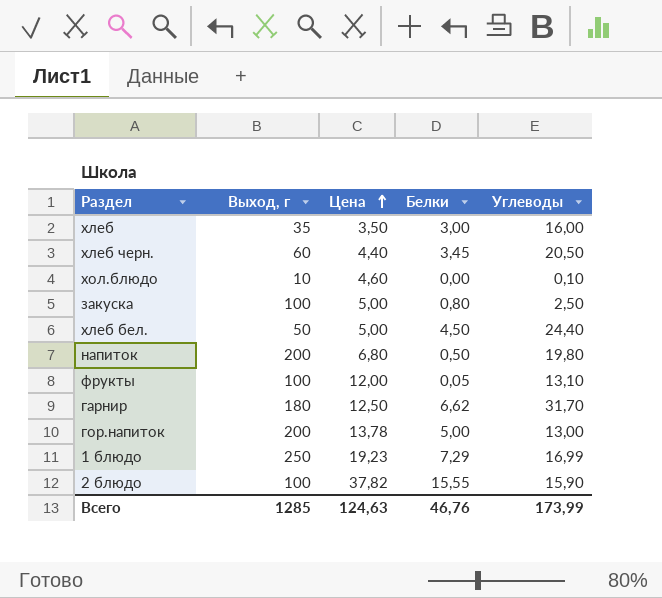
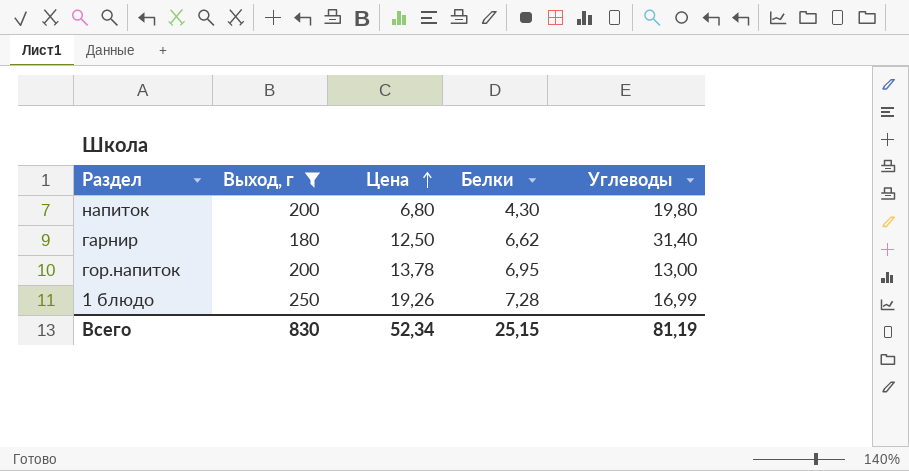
filter: none -> Выход, г >= 180
напиток | Белки: 0,50 -> 4,30
гарнир | Углеводы: 31,70 -> 31,40
гор.напиток | Белки: 5,00 -> 6,95
1 блюдо | Цена: 19,23 -> 19,26
1 блюдо | Белки: 7,29 -> 7,28
Всего | Выход, г: 1285 -> 830
Всего | Цена: 124,63 -> 52,34
Всего | Белки: 46,76 -> 25,15
Всего | Углеводы: 173,99 -> 81,19

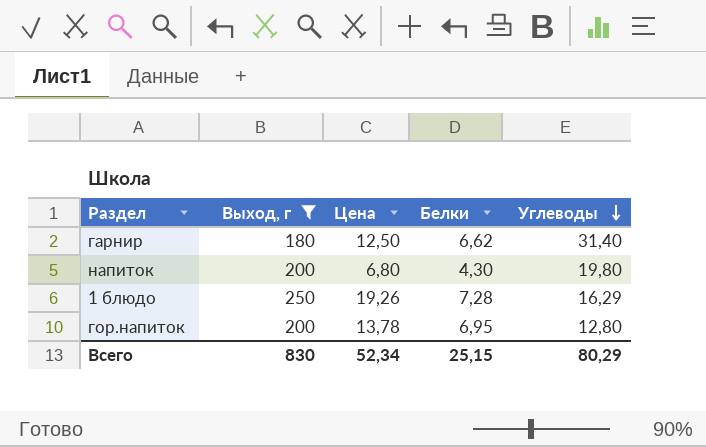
row order: Цена ascending -> Углеводы descending
1 блюдо | Углеводы: 16,99 -> 16,29
гор.напиток | Углеводы: 13,00 -> 12,80
Всего | Углеводы: 81,19 -> 80,29

